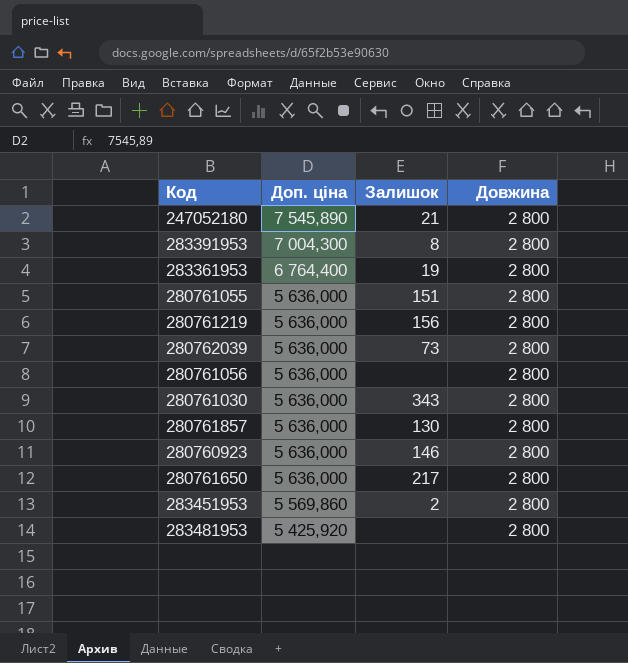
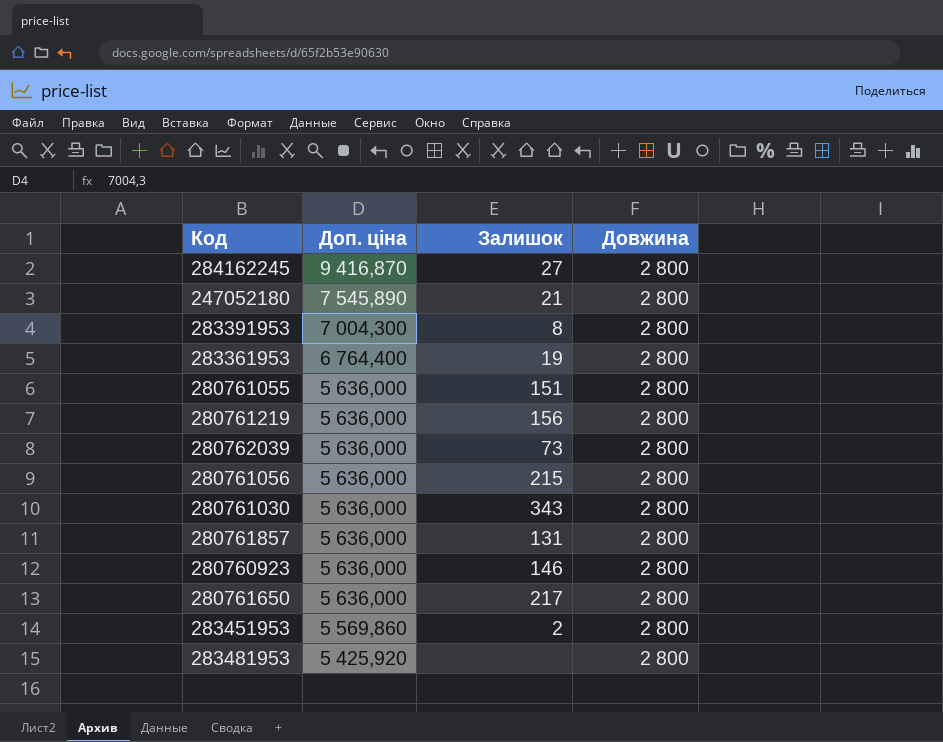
row 284162245: none -> 9 416,870 | 27 | 2 800
280761056 | Залишок: none -> 215
280761857 | Залишок: 130 -> 131

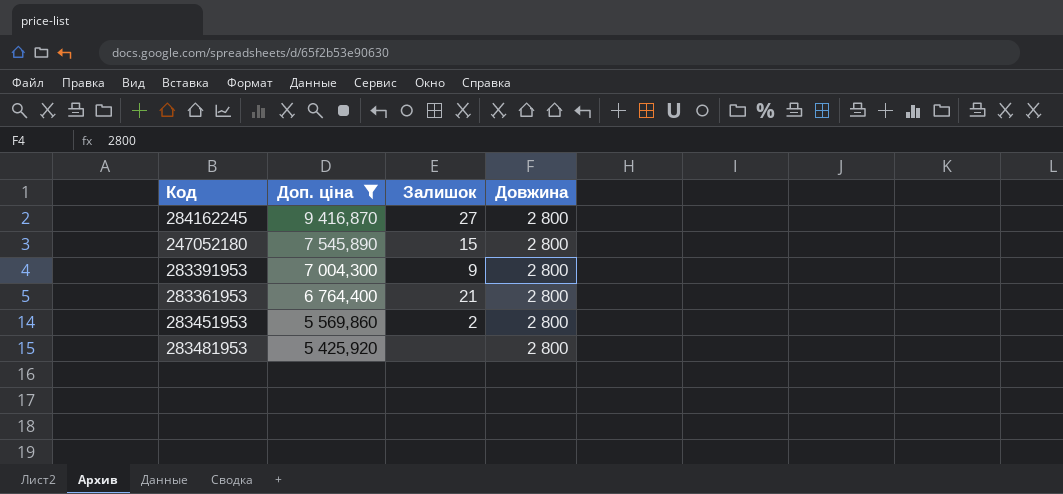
filter: none -> Доп. ціна != 5 636,000
247052180 | Залишок: 21 -> 15
283391953 | Залишок: 8 -> 9
283361953 | Залишок: 19 -> 21

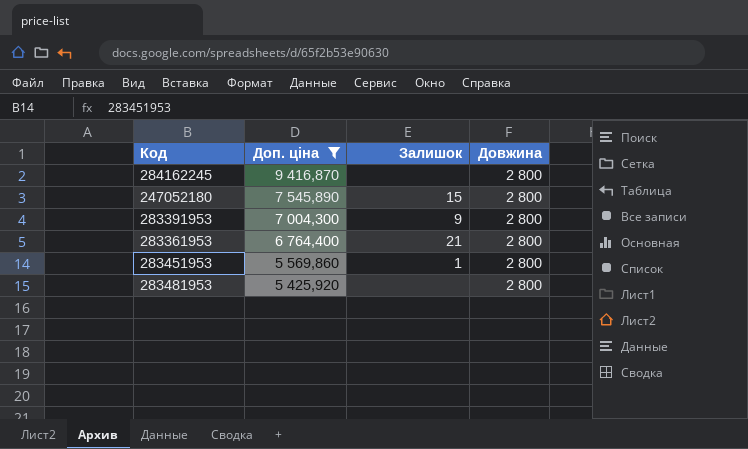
284162245 | Залишок: 27 -> none
283451953 | Залишок: 2 -> 1

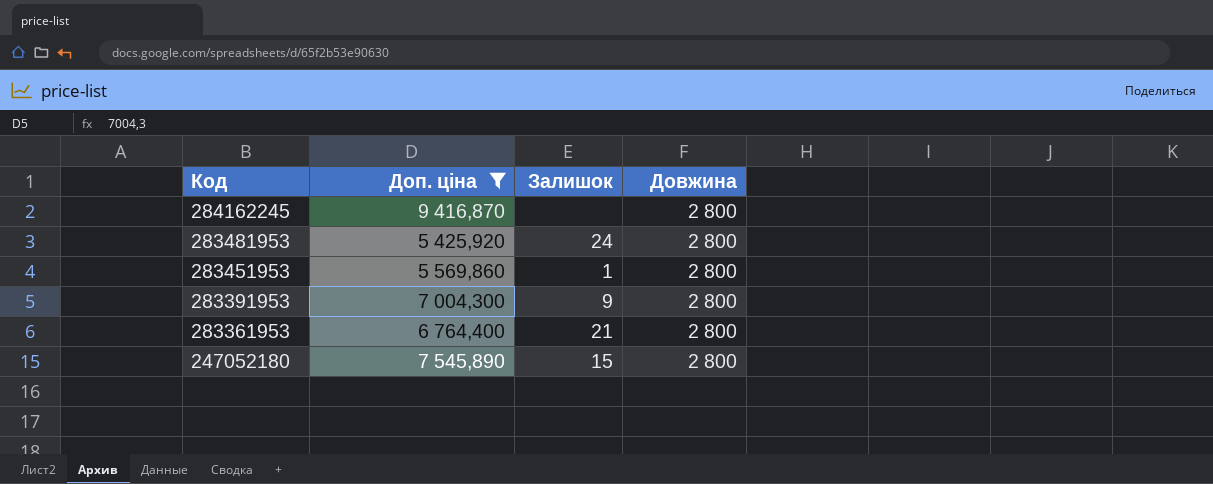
row order: Доп. ціна descending -> Код descending
283481953 | Залишок: none -> 24

